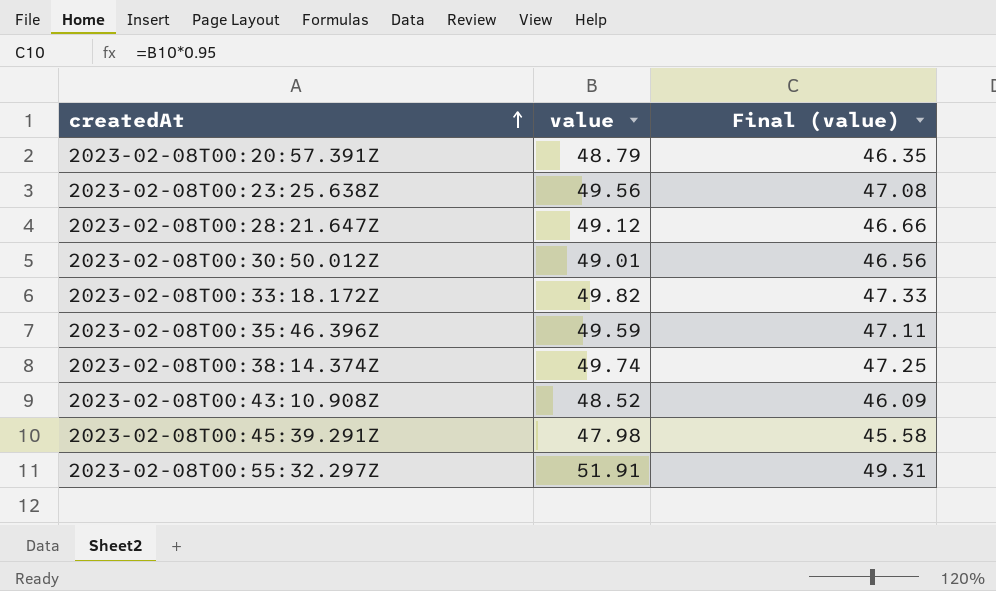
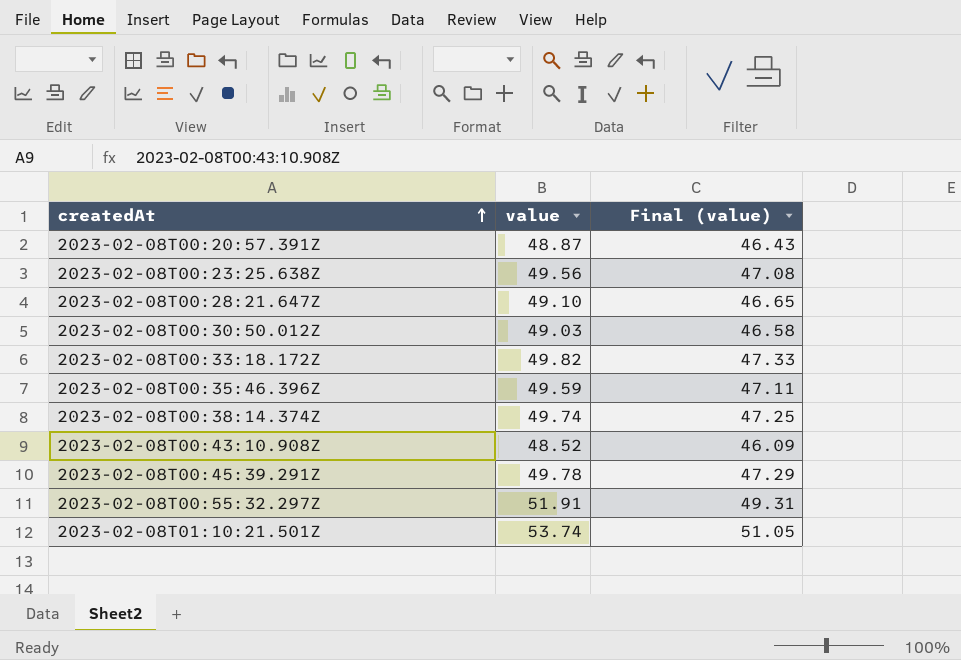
2023-02-08T00:20:57.391Z | value: 48.79 -> 48.87
2023-02-08T00:20:57.391Z | Final (value): 46.35 -> 46.43
2023-02-08T00:28:21.647Z | value: 49.12 -> 49.10
2023-02-08T00:28:21.647Z | Final (value): 46.66 -> 46.65
2023-02-08T00:30:50.012Z | value: 49.01 -> 49.03
2023-02-08T00:30:50.012Z | Final (value): 46.56 -> 46.58
2023-02-08T00:45:39.291Z | value: 47.98 -> 49.78
2023-02-08T00:45:39.291Z | Final (value): 45.58 -> 47.29
row 2023-02-08T01:10:21.501Z: none -> 53.74 | 51.05

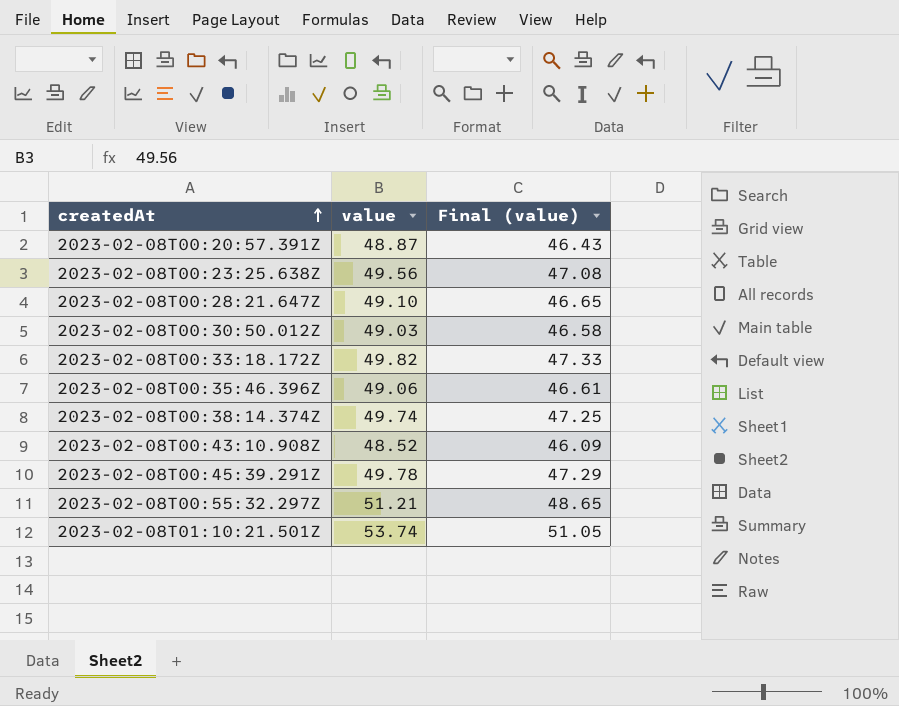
2023-02-08T00:35:46.396Z | value: 49.59 -> 49.06
2023-02-08T00:35:46.396Z | Final (value): 47.11 -> 46.61
2023-02-08T00:55:32.297Z | value: 51.91 -> 51.21
2023-02-08T00:55:32.297Z | Final (value): 49.31 -> 48.65

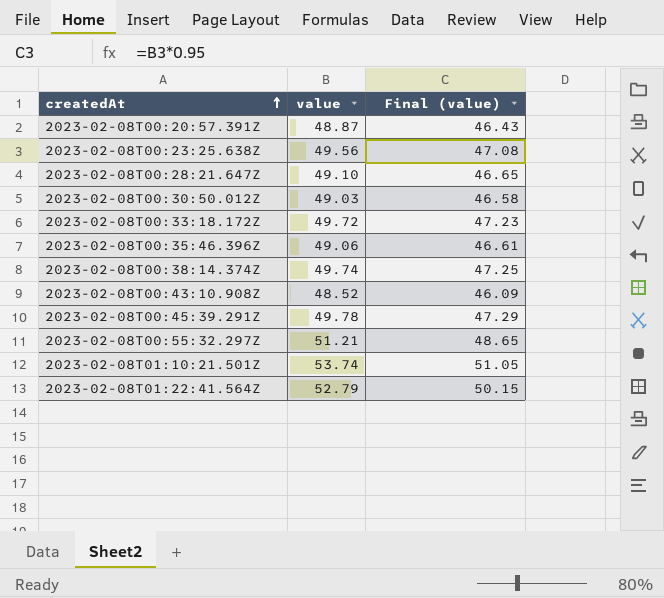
2023-02-08T00:33:18.172Z | value: 49.82 -> 49.72
2023-02-08T00:33:18.172Z | Final (value): 47.33 -> 47.23
row 2023-02-08T01:22:41.564Z: none -> 52.79 | 50.15

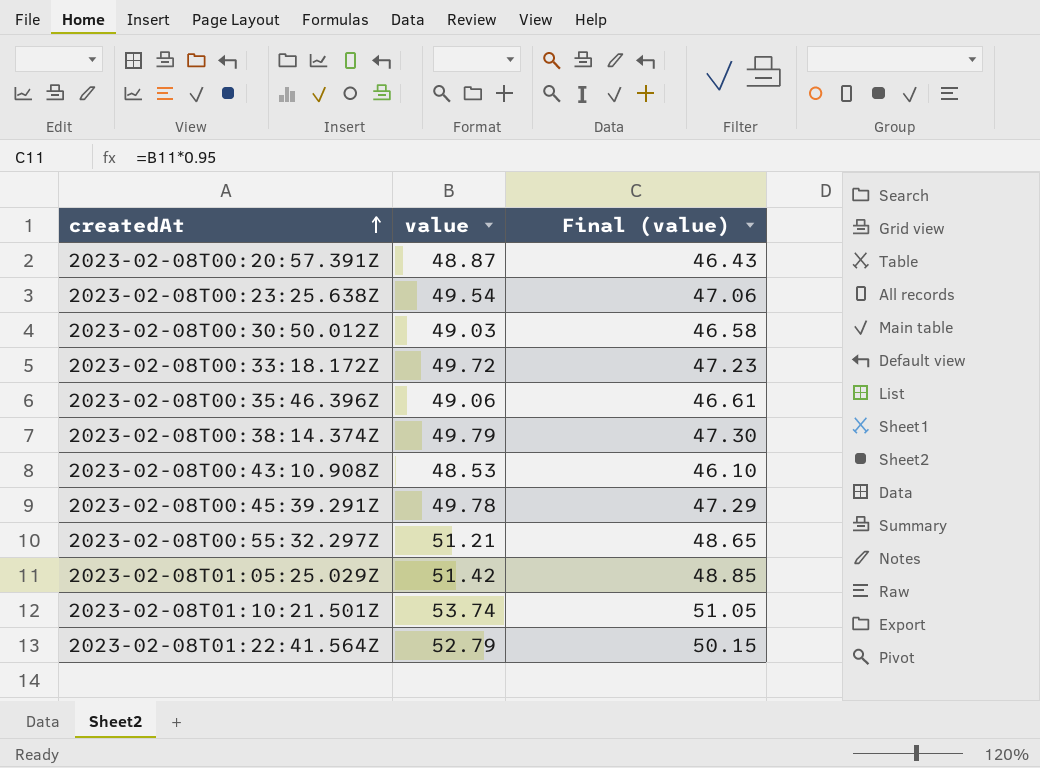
row 2023-02-08T00:28:21.647Z: 49.10 | 46.65 -> none
2023-02-08T00:23:25.638Z | value: 49.56 -> 49.54
2023-02-08T00:23:25.638Z | Final (value): 47.08 -> 47.06
2023-02-08T00:38:14.374Z | value: 49.74 -> 49.79
2023-02-08T00:38:14.374Z | Final (value): 47.25 -> 47.30
2023-02-08T00:43:10.908Z | value: 48.52 -> 48.53
2023-02-08T00:43:10.908Z | Final (value): 46.09 -> 46.10
row 2023-02-08T01:05:25.029Z: none -> 51.42 | 48.85

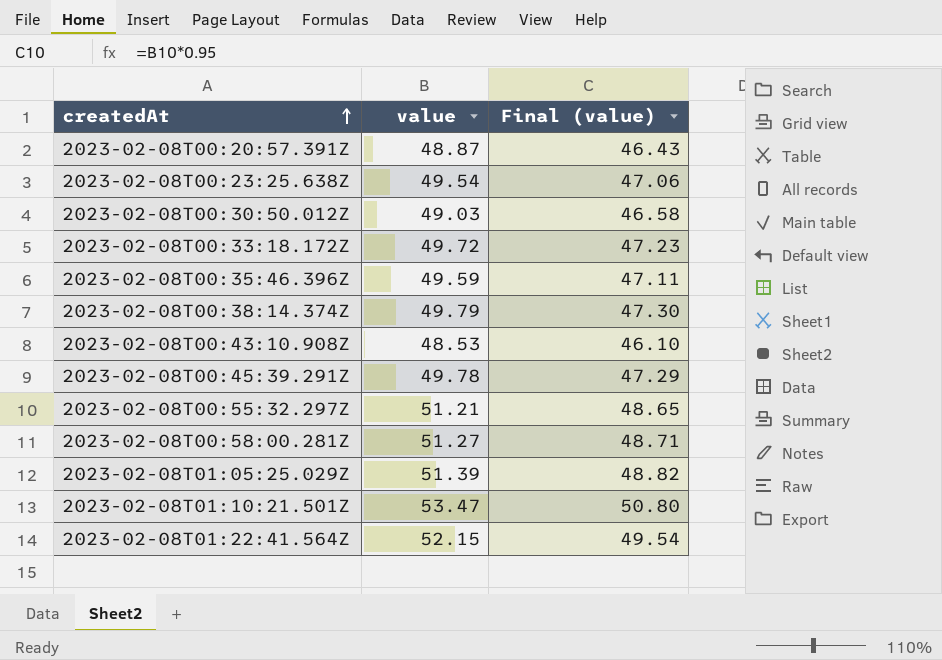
2023-02-08T00:35:46.396Z | value: 49.06 -> 49.59
2023-02-08T00:35:46.396Z | Final (value): 46.61 -> 47.11
row 2023-02-08T00:58:00.281Z: none -> 51.27 | 48.71
2023-02-08T01:05:25.029Z | value: 51.42 -> 51.39
2023-02-08T01:05:25.029Z | Final (value): 48.85 -> 48.82
2023-02-08T01:10:21.501Z | value: 53.74 -> 53.47
2023-02-08T01:10:21.501Z | Final (value): 51.05 -> 50.80
2023-02-08T01:22:41.564Z | value: 52.79 -> 52.15
2023-02-08T01:22:41.564Z | Final (value): 50.15 -> 49.54

